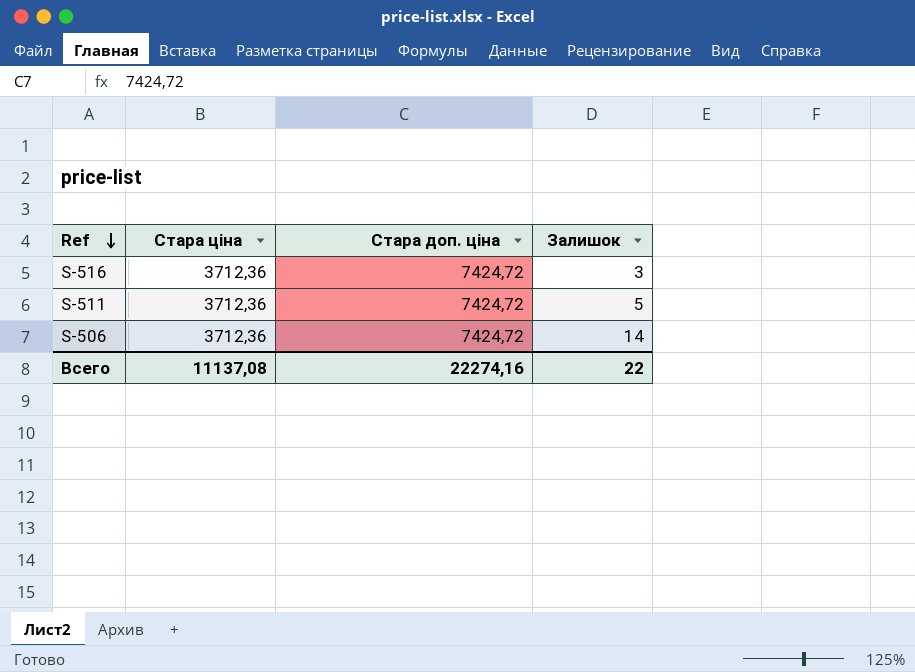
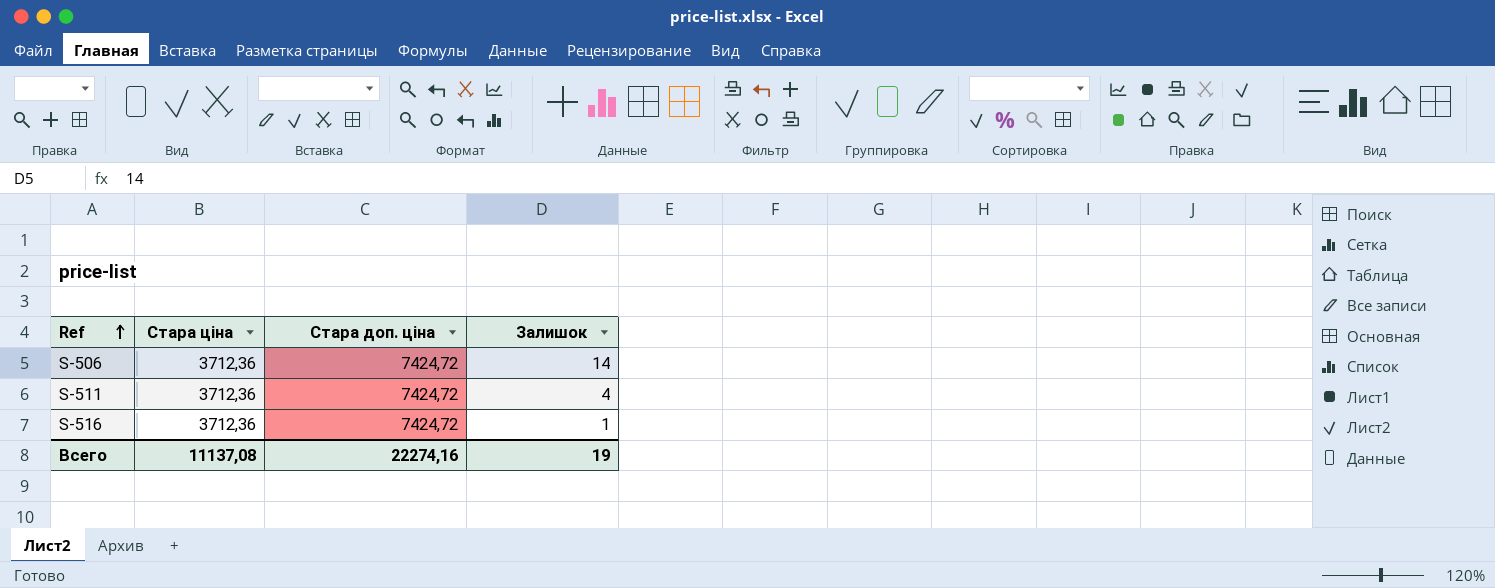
row order: Ref descending -> Ref ascending
S-511 | Залишок: 5 -> 4
S-516 | Залишок: 3 -> 1
Всего | Залишок: 22 -> 19

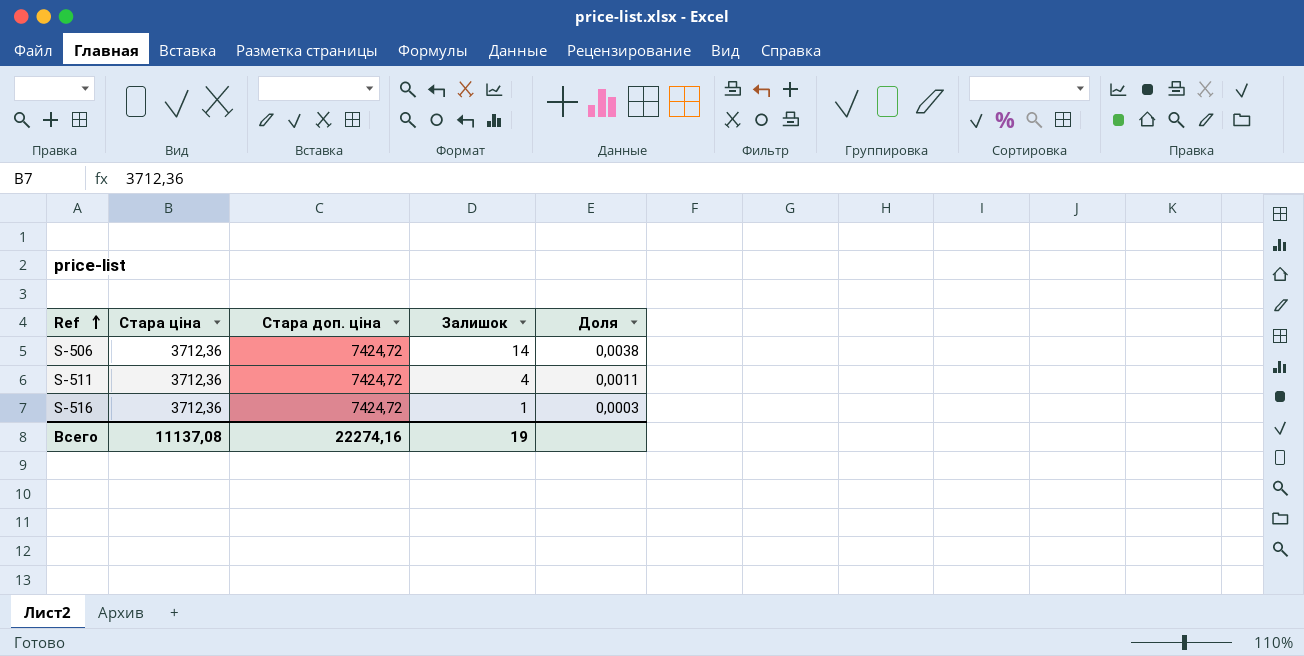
column Доля | formula: none -> [Залишок] / [Стара ціна]

